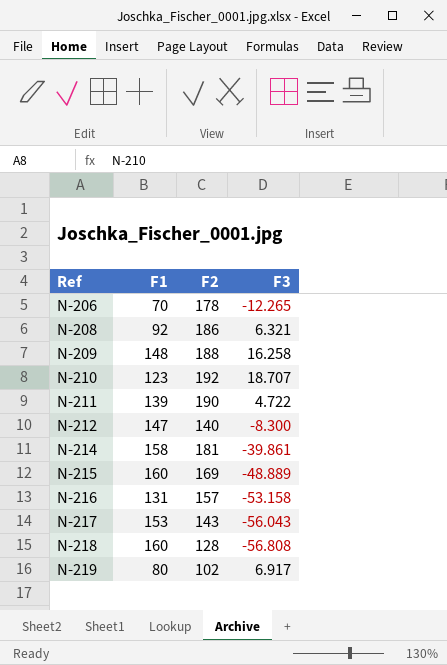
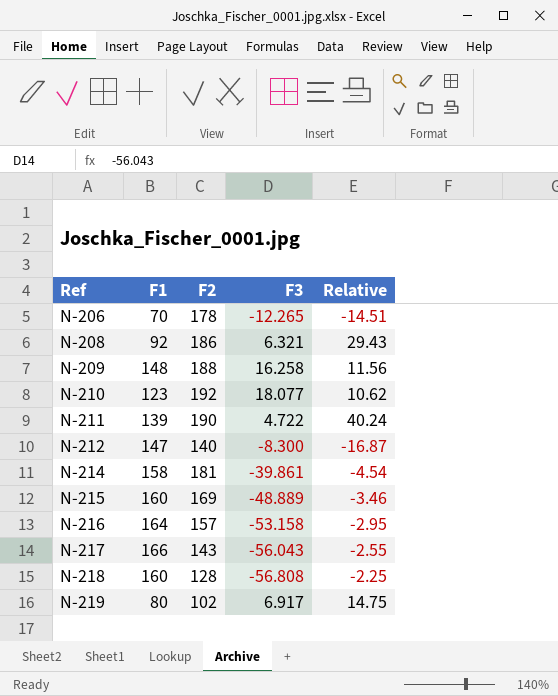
column Relative | formula: none -> [F2] / [F3]
N-210 | F3: 18.707 -> 18.077
N-216 | F1: 131 -> 164
N-217 | F1: 153 -> 166

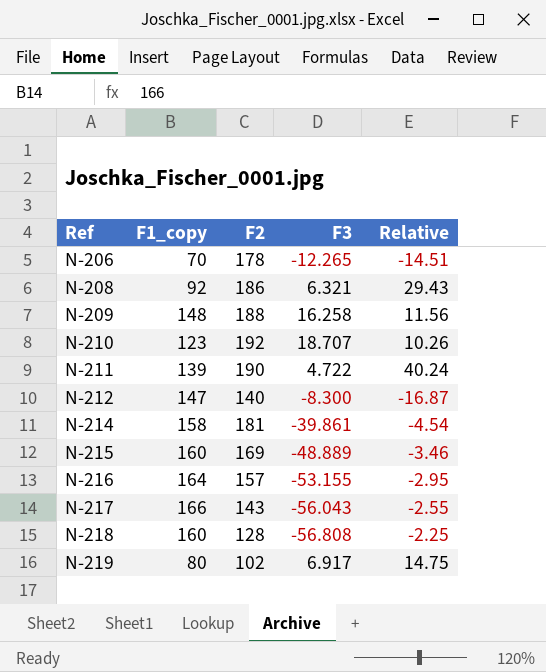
column name: F1 -> F1_copy
N-210 | F3: 18.077 -> 18.707
N-210 | Relative: 10.62 -> 10.26
N-216 | F3: -53.158 -> -53.155

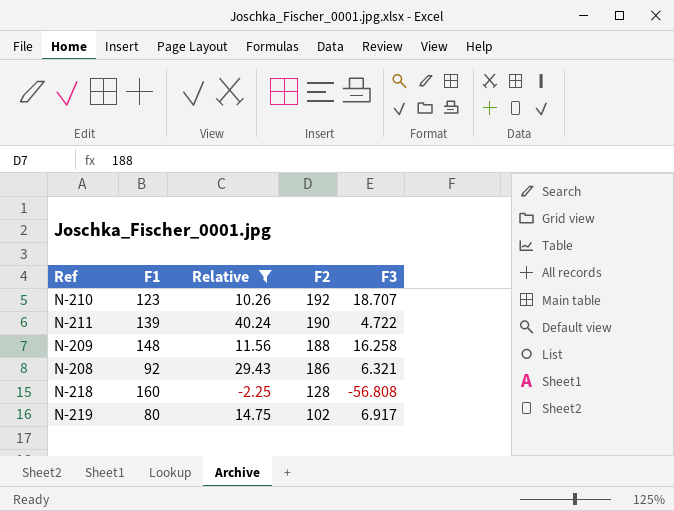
filter: none -> Relative >= -2.25
row order: Ref ascending -> F2 descending
column name: F1_copy -> F1
column Relative | position: 5 -> 3

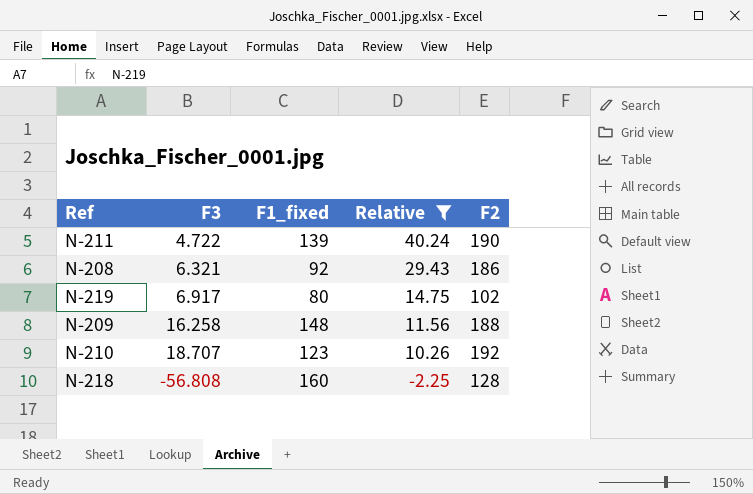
row order: F2 descending -> Relative descending
column F3 | position: 5 -> 2
column name: F1 -> F1_fixed

